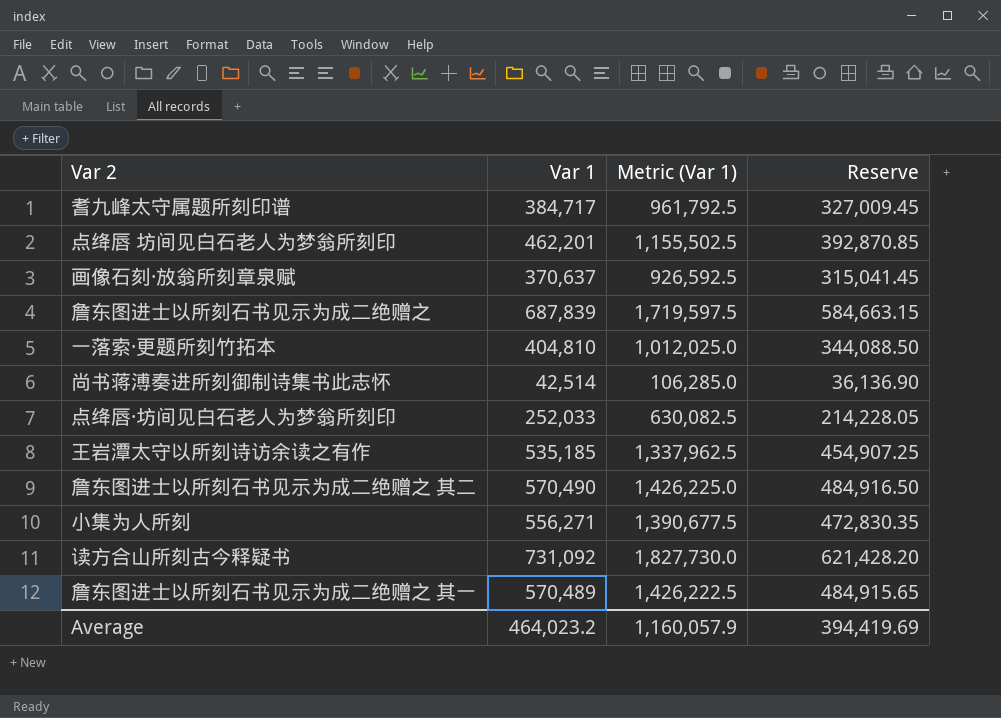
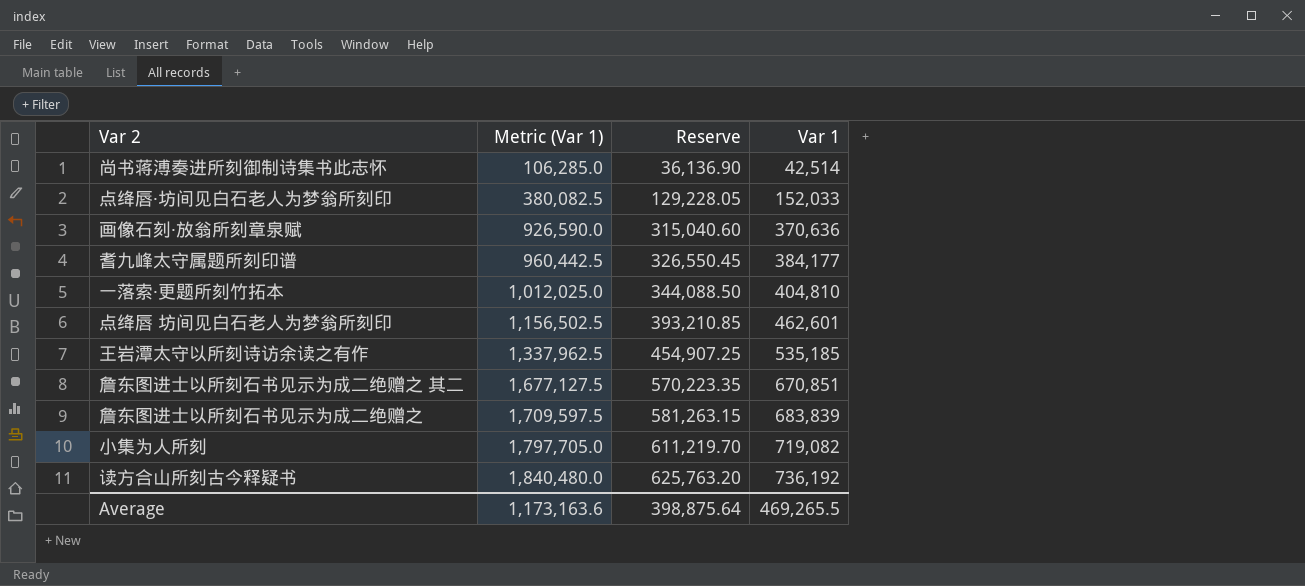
row order: none -> Metric (Var 1) ascending
column Var 1 | position: 2 -> 4
row 詹东图进士以所刻石书见示为成二绝赠之 其一: 570,489 | 1,426,222.5 | 484,915.65 -> none
点绛唇·坊间见白石老人为梦翁所刻印 | Metric (Var 1): 630,082.5 -> 380,082.5
点绛唇·坊间见白石老人为梦翁所刻印 | Reserve: 214,228.05 -> 129,228.05
点绛唇·坊间见白石老人为梦翁所刻印 | Var 1: 252,033 -> 152,033
画像石刻·放翁所刻章泉赋 | Metric (Var 1): 926,592.5 -> 926,590.0
画像石刻·放翁所刻章泉赋 | Reserve: 315,041.45 -> 315,040.60
画像石刻·放翁所刻章泉赋 | Var 1: 370,637 -> 370,636
耆九峰太守属题所刻印谱 | Metric (Var 1): 961,792.5 -> 960,442.5
耆九峰太守属题所刻印谱 | Reserve: 327,009.45 -> 326,550.45
耆九峰太守属题所刻印谱 | Var 1: 384,717 -> 384,177
点绛唇 坊间见白石老人为梦翁所刻印 | Metric (Var 1): 1,155,502.5 -> 1,156,502.5
点绛唇 坊间见白石老人为梦翁所刻印 | Reserve: 392,870.85 -> 393,210.85
点绛唇 坊间见白石老人为梦翁所刻印 | Var 1: 462,201 -> 462,601
詹东图进士以所刻石书见示为成二绝赠之 其二 | Metric (Var 1): 1,426,225.0 -> 1,677,127.5
詹东图进士以所刻石书见示为成二绝赠之 其二 | Reserve: 484,916.50 -> 570,223.35
詹东图进士以所刻石书见示为成二绝赠之 其二 | Var 1: 570,490 -> 670,851
詹东图进士以所刻石书见示为成二绝赠之 | Metric (Var 1): 1,719,597.5 -> 1,709,597.5
詹东图进士以所刻石书见示为成二绝赠之 | Reserve: 584,663.15 -> 581,263.15
詹东图进士以所刻石书见示为成二绝赠之 | Var 1: 687,839 -> 683,839
小集为人所刻 | Metric (Var 1): 1,390,677.5 -> 1,797,705.0
小集为人所刻 | Reserve: 472,830.35 -> 611,219.70
小集为人所刻 | Var 1: 556,271 -> 719,082
读方合山所刻古今释疑书 | Metric (Var 1): 1,827,730.0 -> 1,840,480.0
读方合山所刻古今释疑书 | Reserve: 621,428.20 -> 625,763.20
读方合山所刻古今释疑书 | Var 1: 731,092 -> 736,192
Average | Metric (Var 1): 1,160,057.9 -> 1,173,163.6
Average | Reserve: 394,419.69 -> 398,875.64
Average | Var 1: 464,023.2 -> 469,265.5

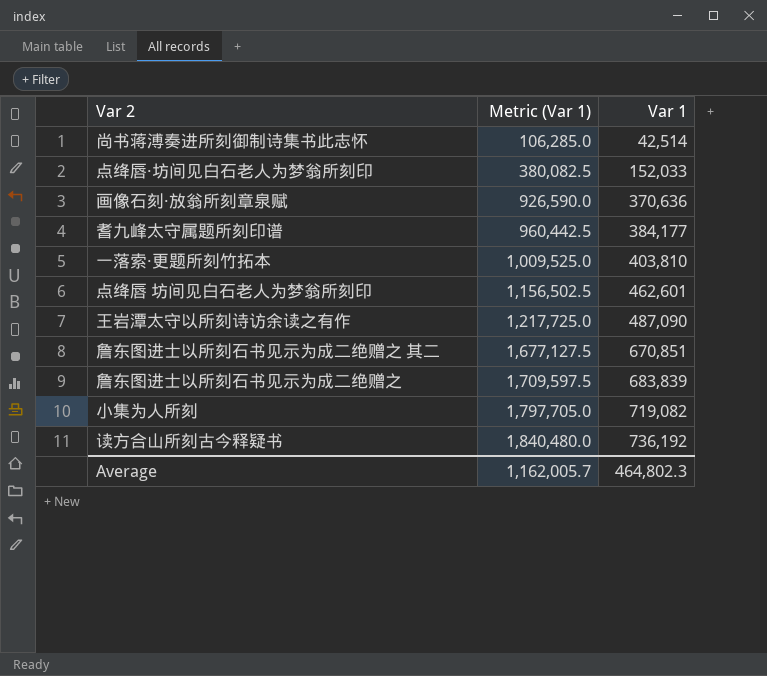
column Reserve | formula: [Var 1] * 0.85 -> none
一落索·更题所刻竹拓本 | Metric (Var 1): 1,012,025.0 -> 1,009,525.0
一落索·更题所刻竹拓本 | Var 1: 404,810 -> 403,810
王岩潭太守以所刻诗访余读之有作 | Metric (Var 1): 1,337,962.5 -> 1,217,725.0
王岩潭太守以所刻诗访余读之有作 | Var 1: 535,185 -> 487,090
Average | Metric (Var 1): 1,173,163.6 -> 1,162,005.7
Average | Var 1: 469,265.5 -> 464,802.3

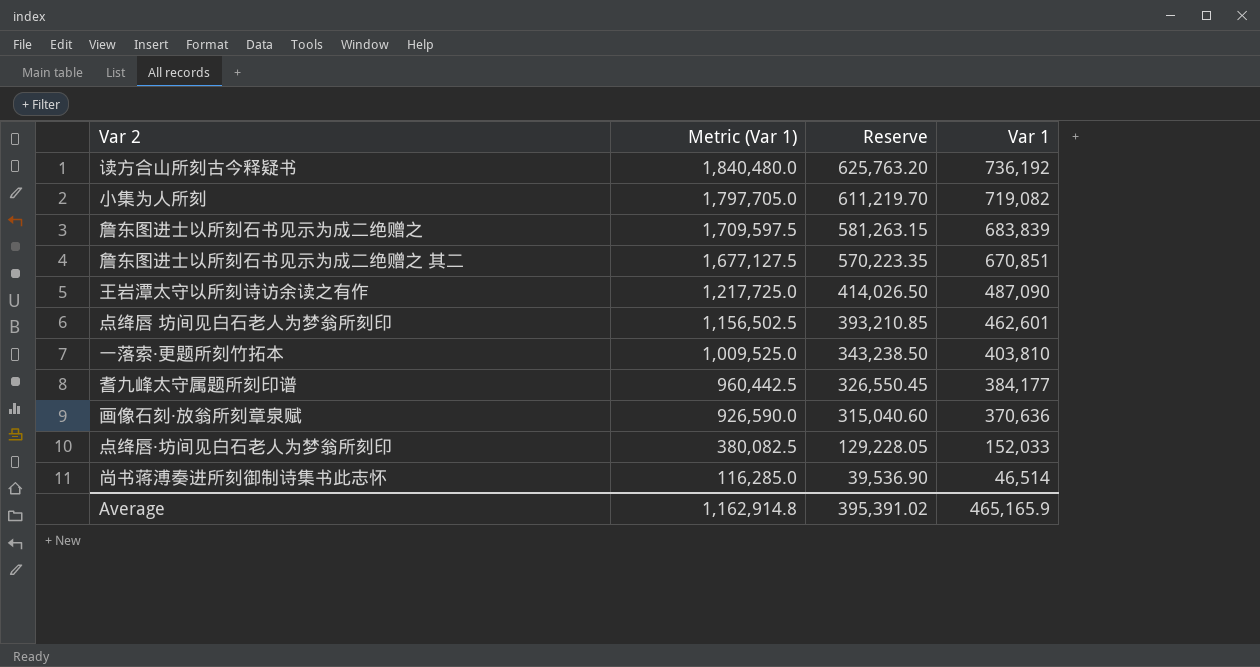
row order: Metric (Var 1) ascending -> Metric (Var 1) descending
column Reserve | formula: none -> [Var 1] * 0.85
尚书蒋溥奏进所刻御制诗集书此志怀 | Metric (Var 1): 106,285.0 -> 116,285.0
尚书蒋溥奏进所刻御制诗集书此志怀 | Var 1: 42,514 -> 46,514
Average | Metric (Var 1): 1,162,005.7 -> 1,162,914.8
Average | Var 1: 464,802.3 -> 465,165.9

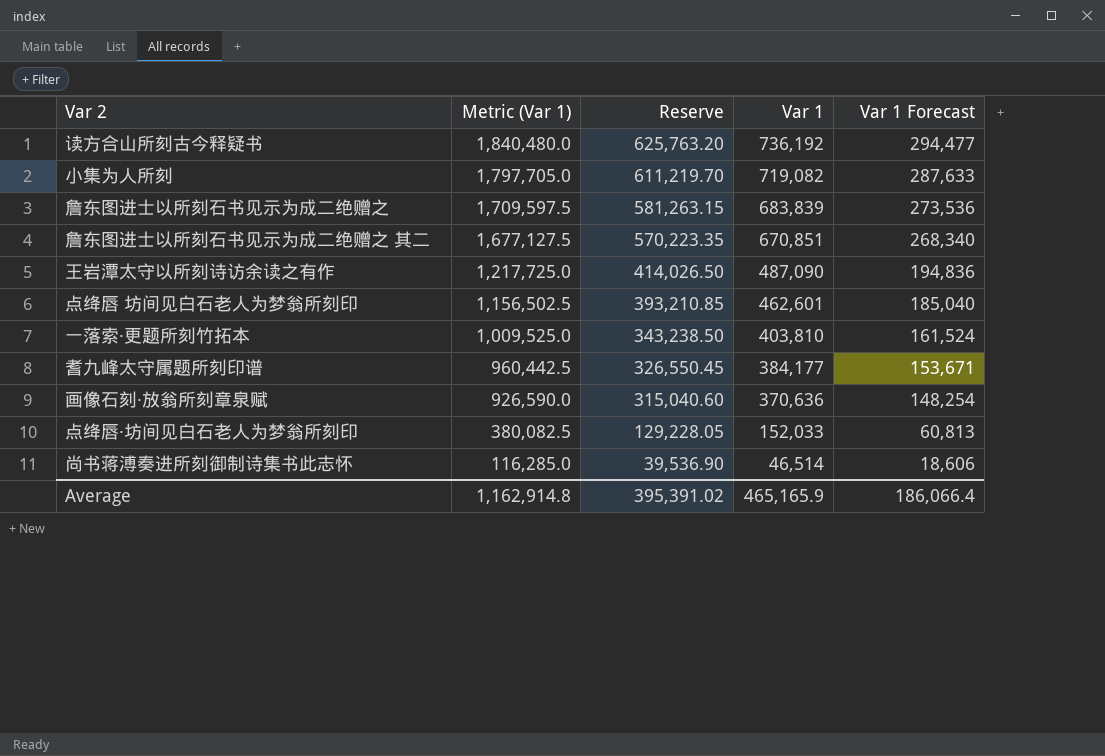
column Var 1 Forecast | formula: none -> [Var 1] * 0.4

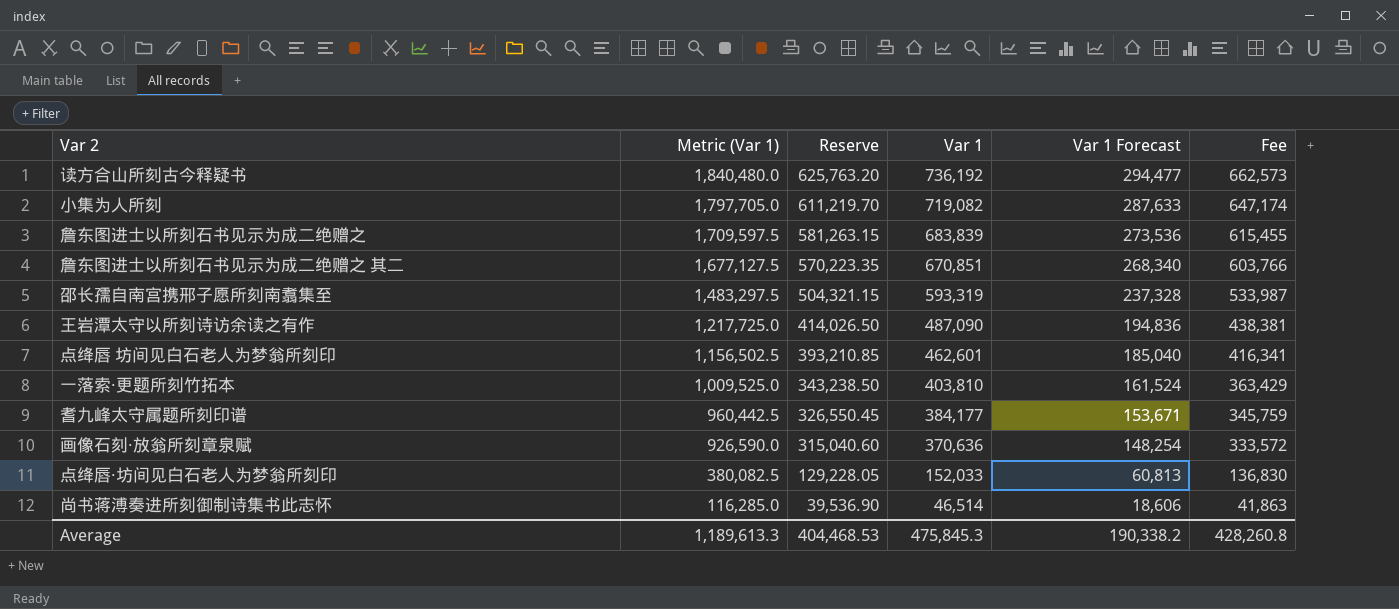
column Fee | formula: none -> [Var 1] * 0.9
row 邵长孺自南宫携邢子愿所刻南翥集至: none -> 1,483,297.5 | 504,321.15 | 593,319 | 237,328 | 533,987
Average | Metric (Var 1): 1,162,914.8 -> 1,189,613.3
Average | Reserve: 395,391.02 -> 404,468.53
Average | Var 1: 465,165.9 -> 475,845.3
Average | Var 1 Forecast: 186,066.4 -> 190,338.2

